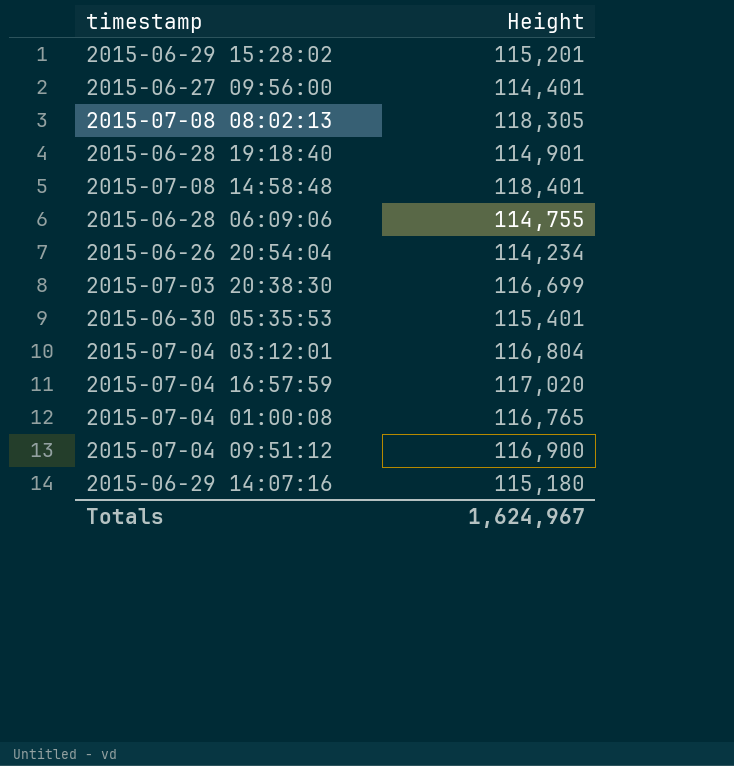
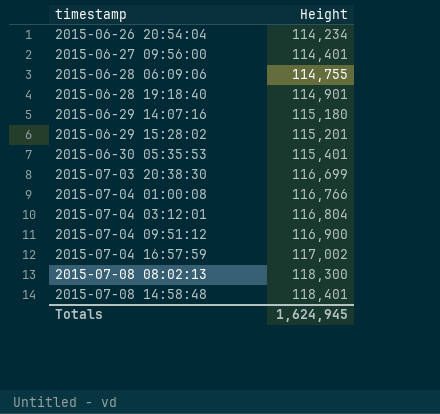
row order: none -> timestamp ascending
2015-07-04 01:00:08 | Height: 116,765 -> 116,766
2015-07-04 16:57:59 | Height: 117,020 -> 117,002
2015-07-08 08:02:13 | Height: 118,305 -> 118,300
Totals | Height: 1,624,967 -> 1,624,945

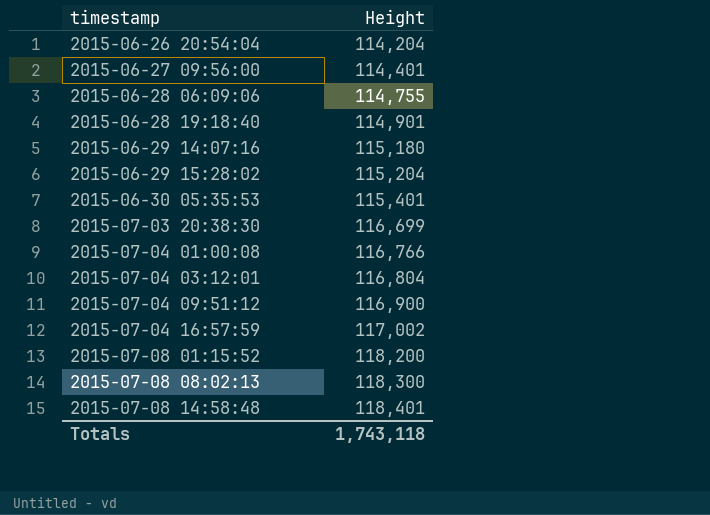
2015-06-26 20:54:04 | Height: 114,234 -> 114,204
2015-06-29 15:28:02 | Height: 115,201 -> 115,204
row 2015-07-08 01:15:52: none -> 118,200
Totals | Height: 1,624,945 -> 1,743,118

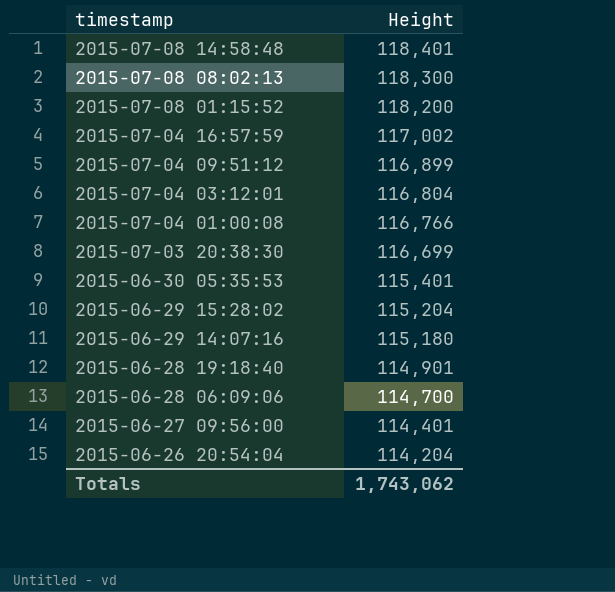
row order: timestamp ascending -> timestamp descending
2015-07-04 09:51:12 | Height: 116,900 -> 116,899
2015-06-28 06:09:06 | Height: 114,755 -> 114,700
Totals | Height: 1,743,118 -> 1,743,062

